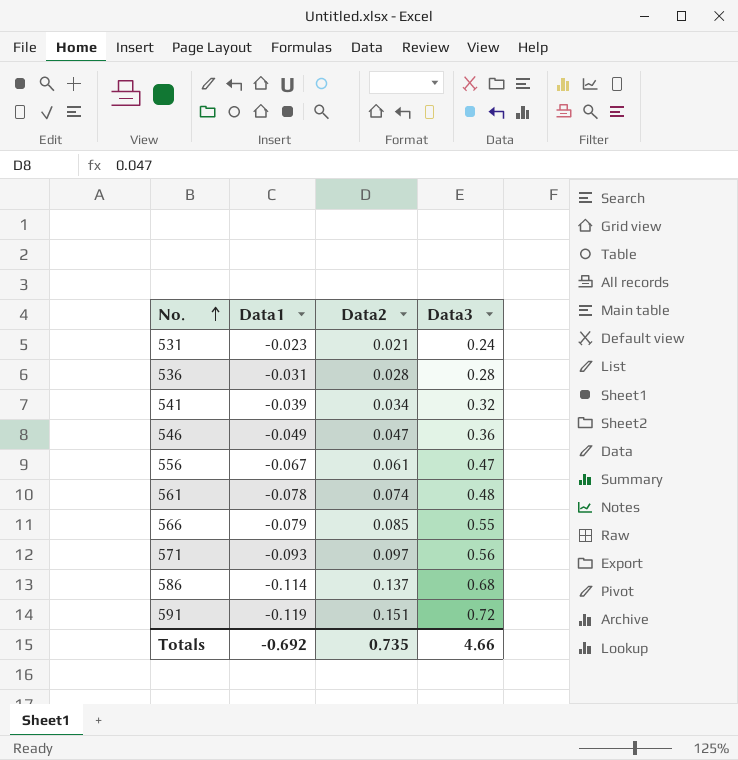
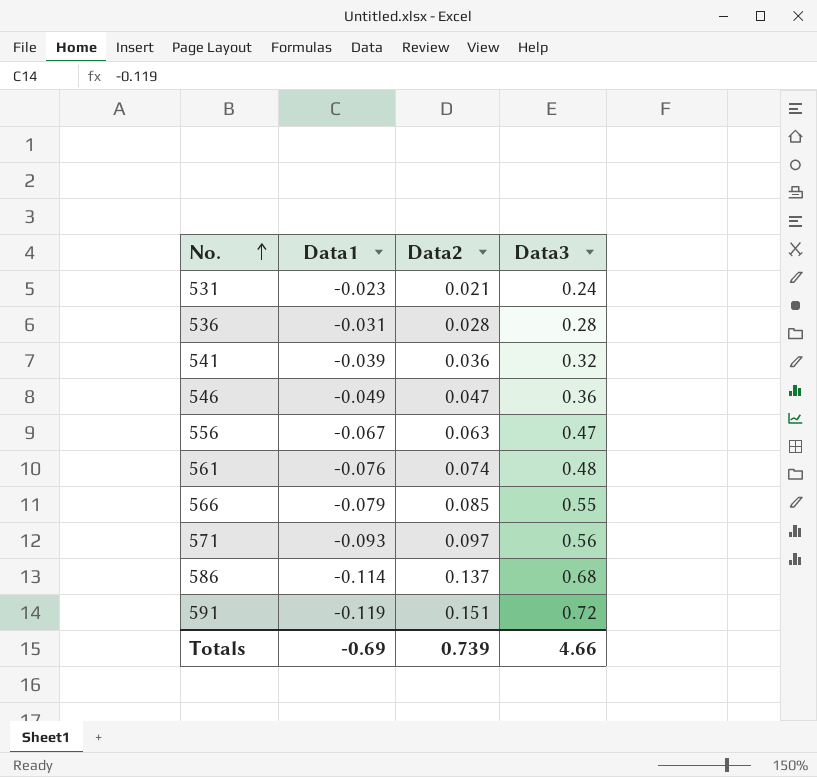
541 | Data2: 0.034 -> 0.036
556 | Data2: 0.061 -> 0.063
561 | Data1: -0.078 -> -0.076
Totals | Data1: -0.692 -> -0.69
Totals | Data2: 0.735 -> 0.739

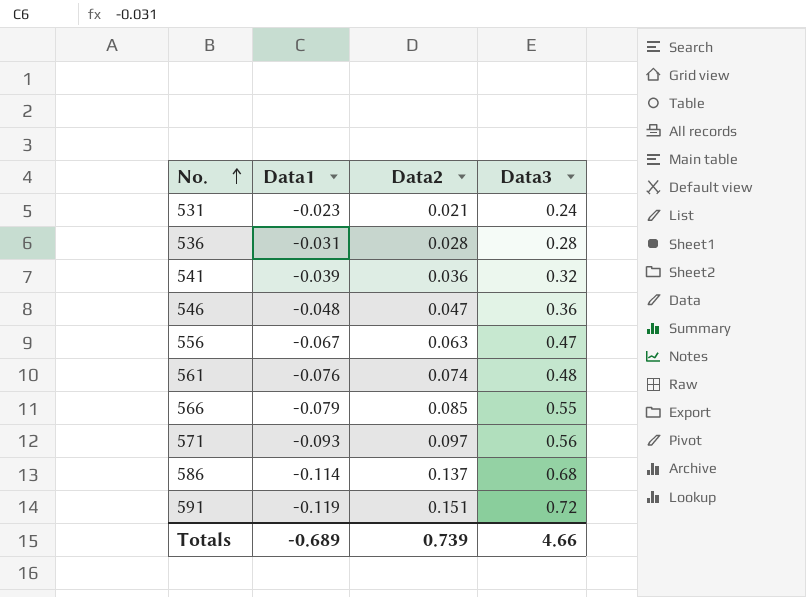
546 | Data1: -0.049 -> -0.048
Totals | Data1: -0.69 -> -0.689

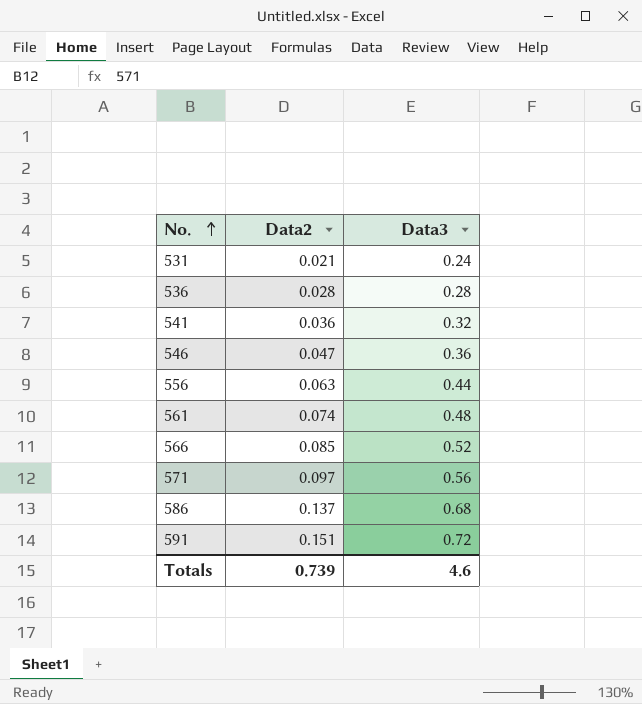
column Data1 | position: 2 -> none
556 | Data3: 0.47 -> 0.44
566 | Data3: 0.55 -> 0.52
Totals | Data3: 4.66 -> 4.6

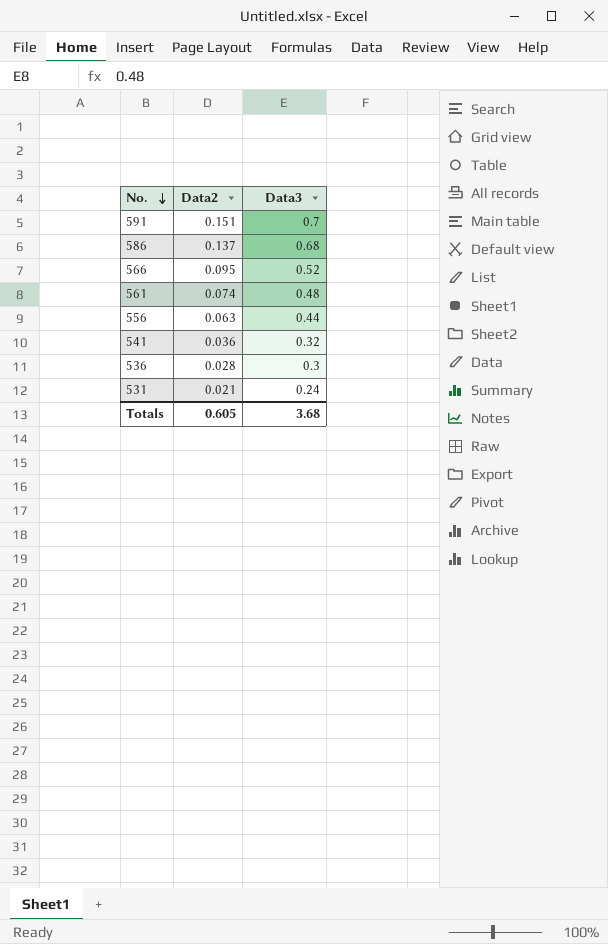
row order: No. ascending -> No. descending
row 546: 0.047 | 0.36 -> none
row 571: 0.097 | 0.56 -> none
591 | Data3: 0.72 -> 0.7
566 | Data2: 0.085 -> 0.095
536 | Data3: 0.28 -> 0.3
Totals | Data2: 0.739 -> 0.605
Totals | Data3: 4.6 -> 3.68

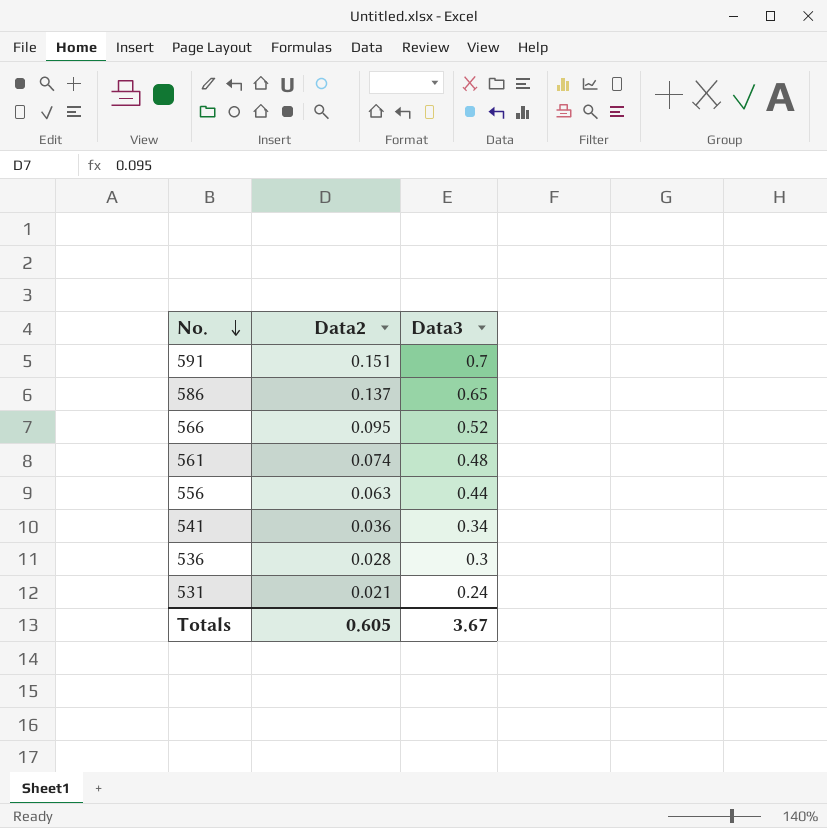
586 | Data3: 0.68 -> 0.65
541 | Data3: 0.32 -> 0.34
Totals | Data3: 3.68 -> 3.67

